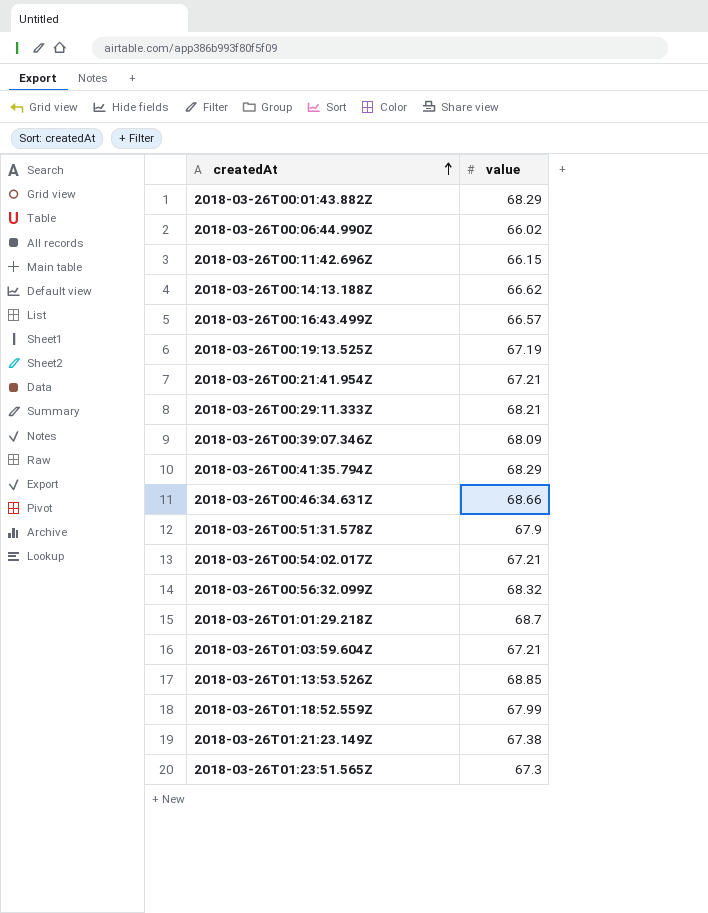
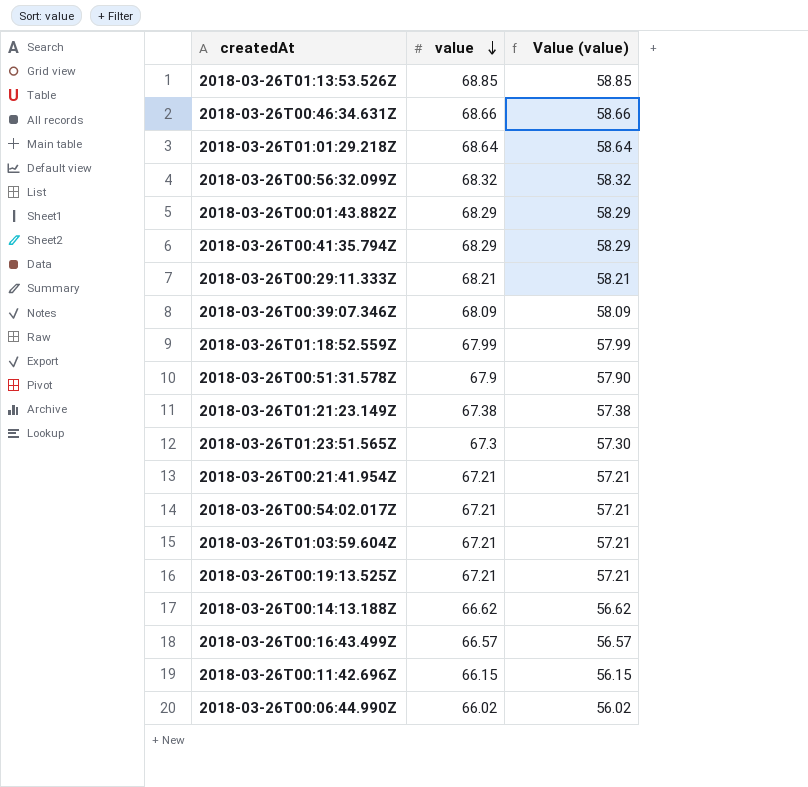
row order: createdAt ascending -> value descending
column Value (value) | formula: none -> [value] - 10
2018-03-26T01:01:29.218Z | value: 68.7 -> 68.64
2018-03-26T00:19:13.525Z | value: 67.19 -> 67.21

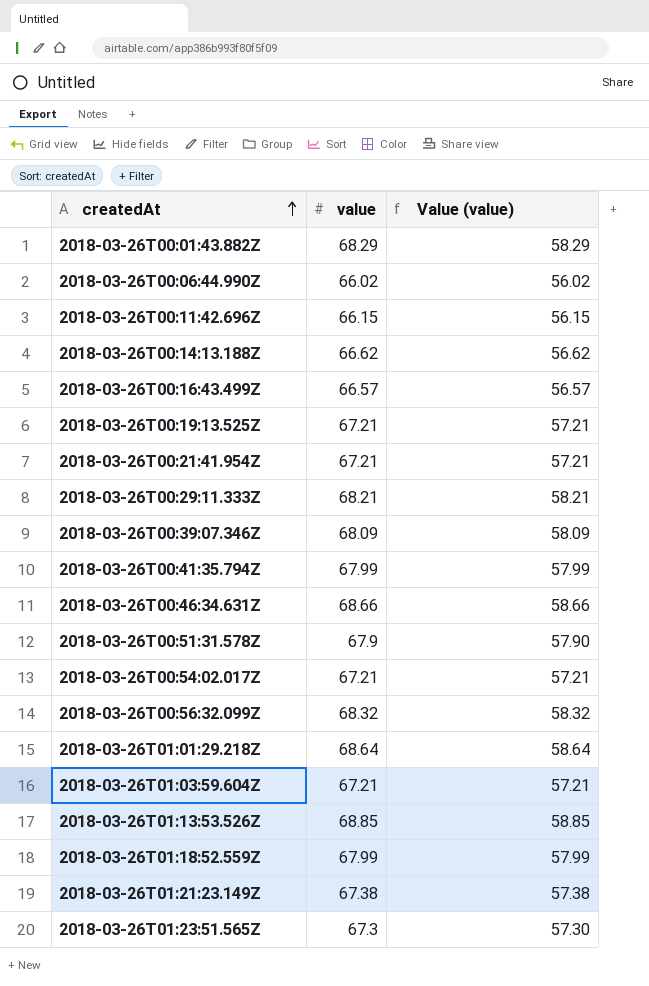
row order: value descending -> createdAt ascending
2018-03-26T00:41:35.794Z | value: 68.29 -> 67.99
2018-03-26T00:41:35.794Z | Value (value): 58.29 -> 57.99

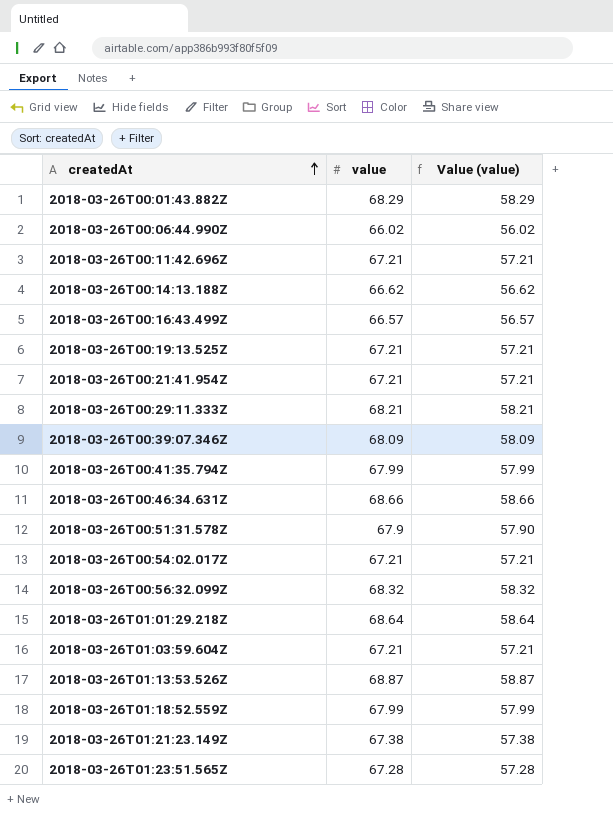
2018-03-26T00:11:42.696Z | value: 66.15 -> 67.21
2018-03-26T00:11:42.696Z | Value (value): 56.15 -> 57.21
2018-03-26T01:13:53.526Z | value: 68.85 -> 68.87
2018-03-26T01:13:53.526Z | Value (value): 58.85 -> 58.87
2018-03-26T01:23:51.565Z | value: 67.3 -> 67.28
2018-03-26T01:23:51.565Z | Value (value): 57.30 -> 57.28

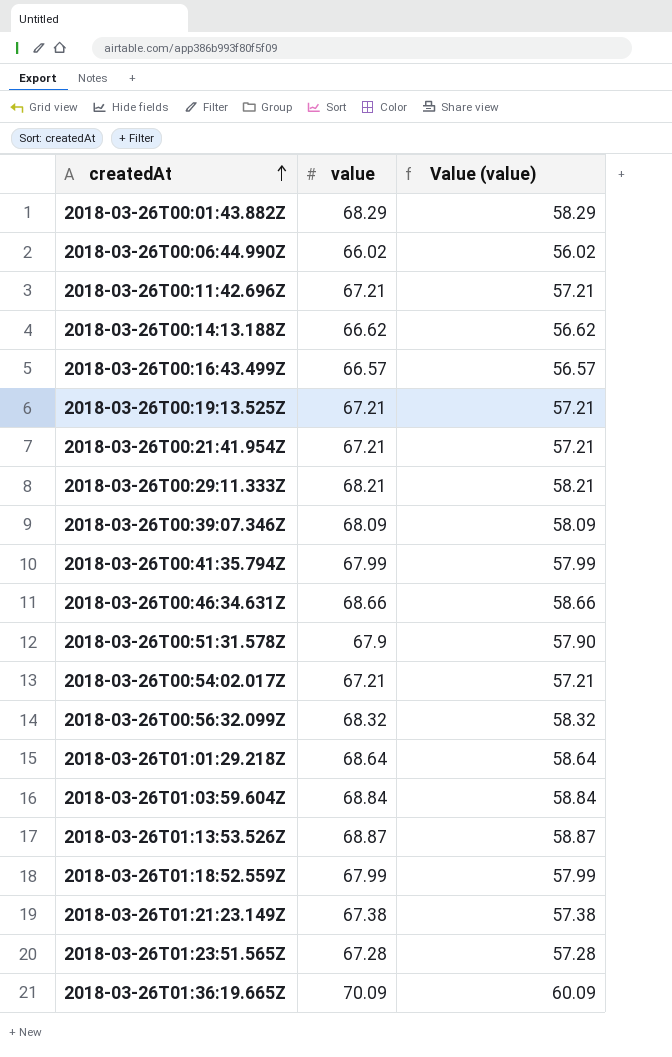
2018-03-26T01:03:59.604Z | value: 67.21 -> 68.84
2018-03-26T01:03:59.604Z | Value (value): 57.21 -> 58.84
row 2018-03-26T01:36:19.665Z: none -> 70.09 | 60.09

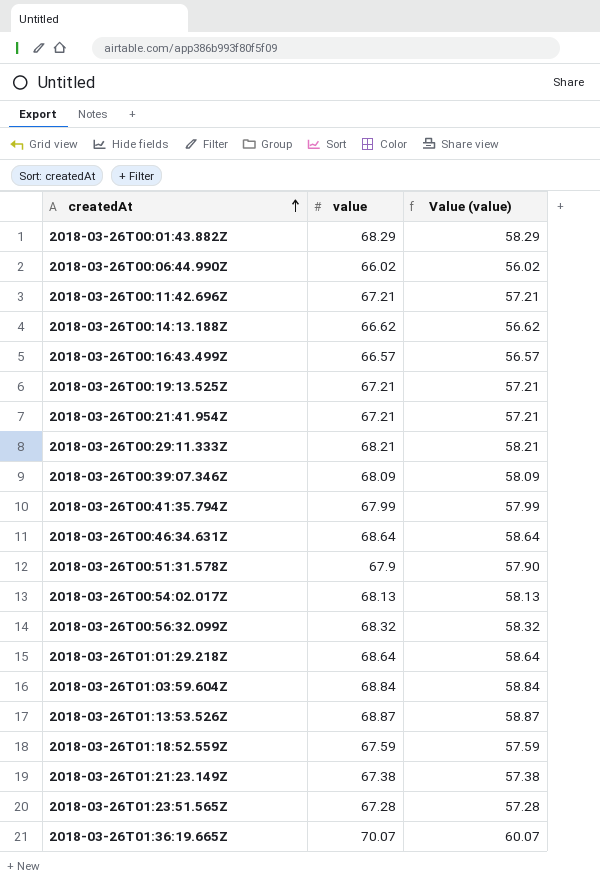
2018-03-26T00:46:34.631Z | value: 68.66 -> 68.64
2018-03-26T00:46:34.631Z | Value (value): 58.66 -> 58.64
2018-03-26T00:54:02.017Z | value: 67.21 -> 68.13
2018-03-26T00:54:02.017Z | Value (value): 57.21 -> 58.13
2018-03-26T01:18:52.559Z | value: 67.99 -> 67.59
2018-03-26T01:18:52.559Z | Value (value): 57.99 -> 57.59
2018-03-26T01:36:19.665Z | value: 70.09 -> 70.07
2018-03-26T01:36:19.665Z | Value (value): 60.09 -> 60.07

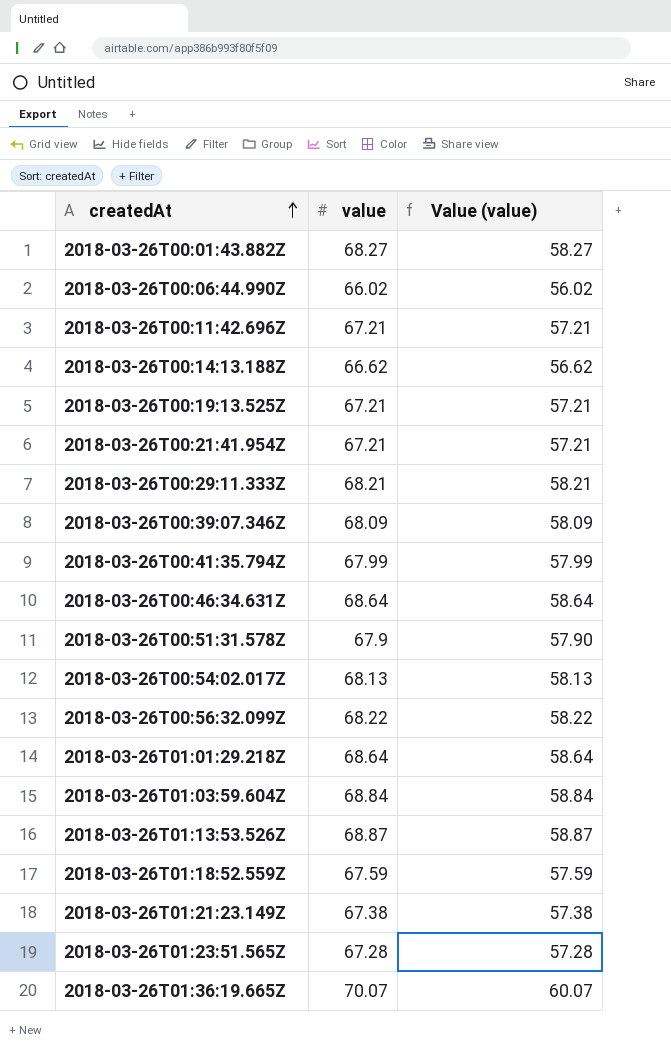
row 2018-03-26T00:16:43.499Z: 66.57 | 56.57 -> none
2018-03-26T00:01:43.882Z | value: 68.29 -> 68.27
2018-03-26T00:01:43.882Z | Value (value): 58.29 -> 58.27
2018-03-26T00:56:32.099Z | value: 68.32 -> 68.22
2018-03-26T00:56:32.099Z | Value (value): 58.32 -> 58.22

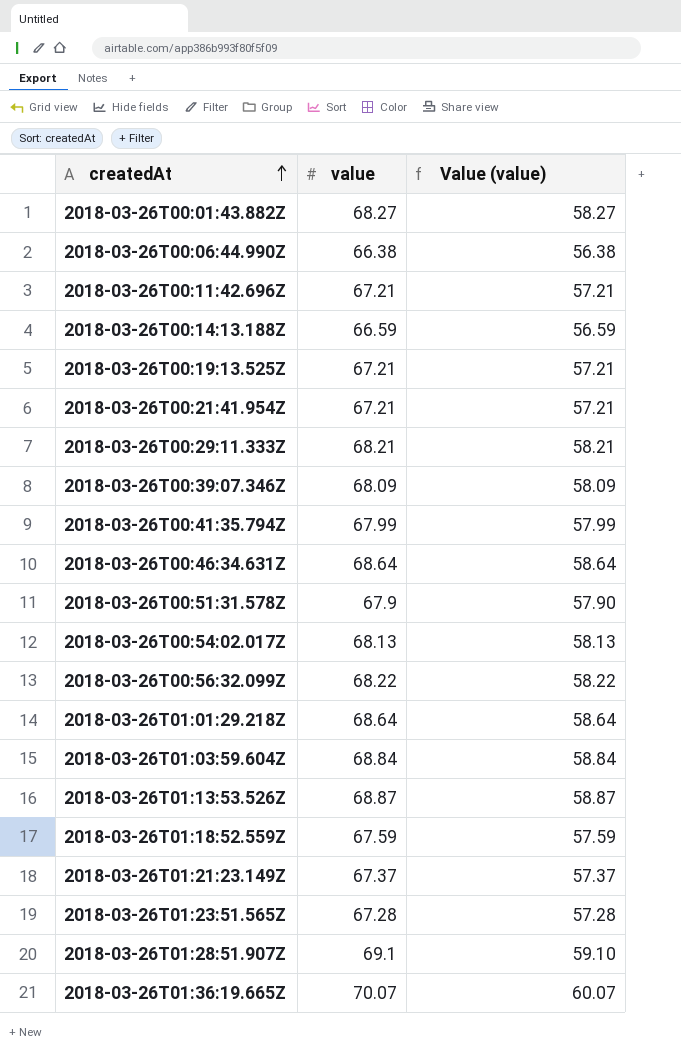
2018-03-26T00:06:44.990Z | value: 66.02 -> 66.38
2018-03-26T00:06:44.990Z | Value (value): 56.02 -> 56.38
2018-03-26T00:14:13.188Z | value: 66.62 -> 66.59
2018-03-26T00:14:13.188Z | Value (value): 56.62 -> 56.59
2018-03-26T01:21:23.149Z | value: 67.38 -> 67.37
2018-03-26T01:21:23.149Z | Value (value): 57.38 -> 57.37
row 2018-03-26T01:28:51.907Z: none -> 69.1 | 59.10

